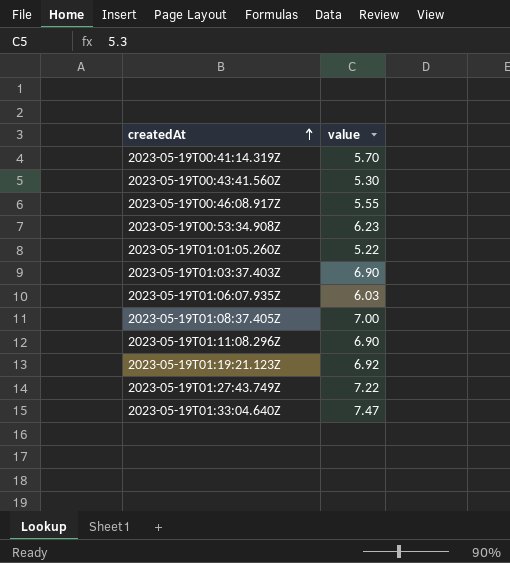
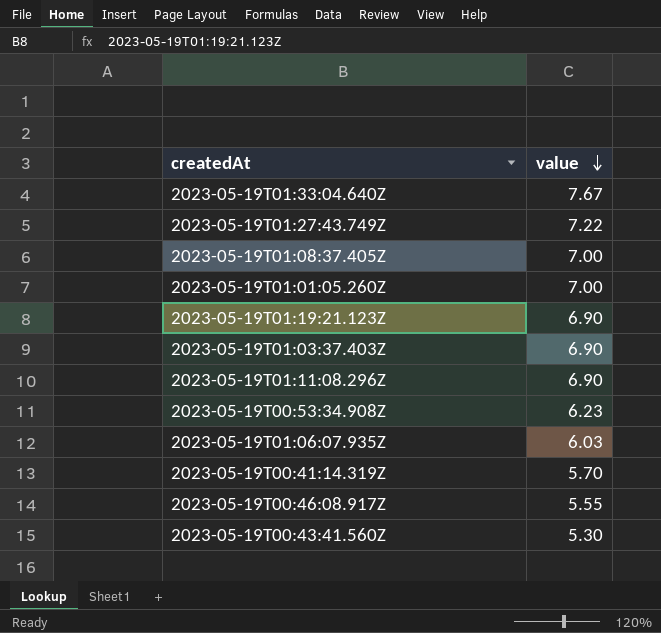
row order: createdAt ascending -> value descending
2023-05-19T01:33:04.640Z | value: 7.47 -> 7.67
2023-05-19T01:01:05.260Z | value: 5.22 -> 7.00
2023-05-19T01:19:21.123Z | value: 6.92 -> 6.90

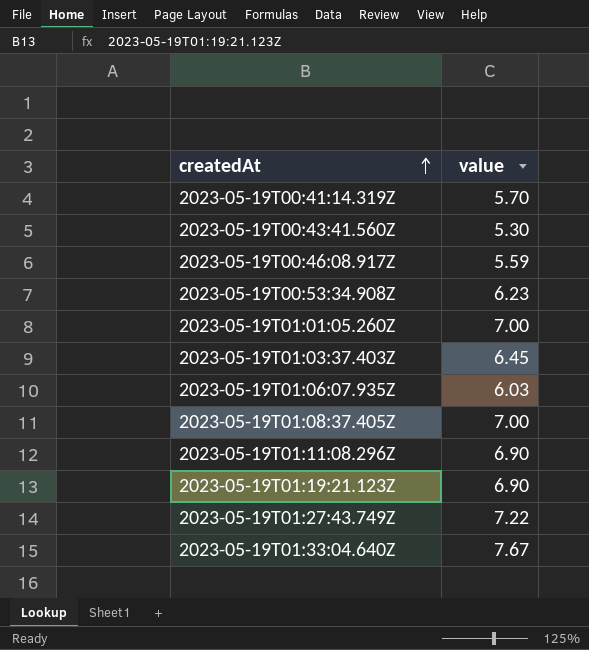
row order: value descending -> createdAt ascending
2023-05-19T00:46:08.917Z | value: 5.55 -> 5.59
2023-05-19T01:03:37.403Z | value: 6.90 -> 6.45

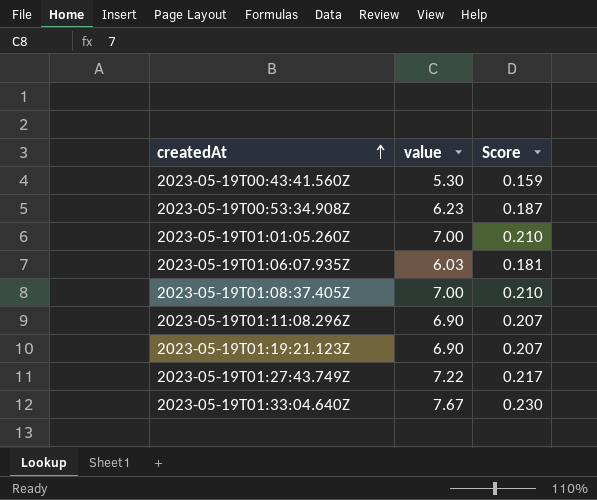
column Score | formula: none -> [value] * 0.03
row 2023-05-19T00:41:14.319Z: 5.70 -> none
row 2023-05-19T00:46:08.917Z: 5.59 -> none
row 2023-05-19T01:03:37.403Z: 6.45 -> none

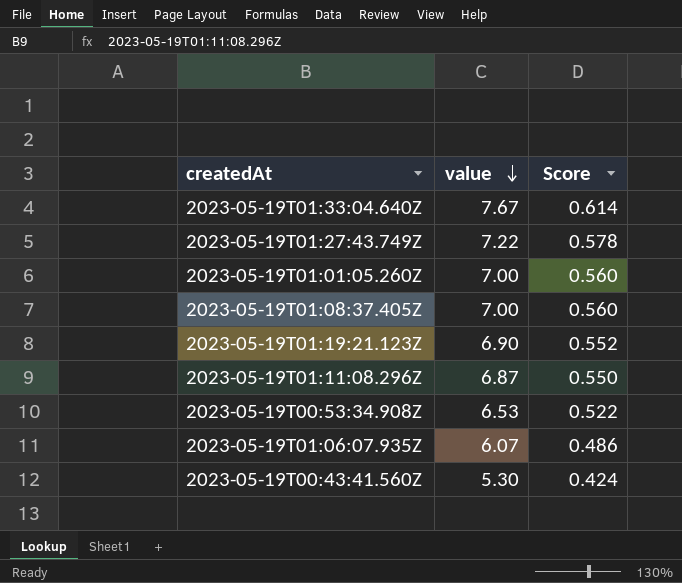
row order: createdAt ascending -> value descending
column Score | formula: [value] * 0.03 -> [value] * 0.08
2023-05-19T01:11:08.296Z | value: 6.90 -> 6.87
2023-05-19T00:53:34.908Z | value: 6.23 -> 6.53
2023-05-19T01:06:07.935Z | value: 6.03 -> 6.07

